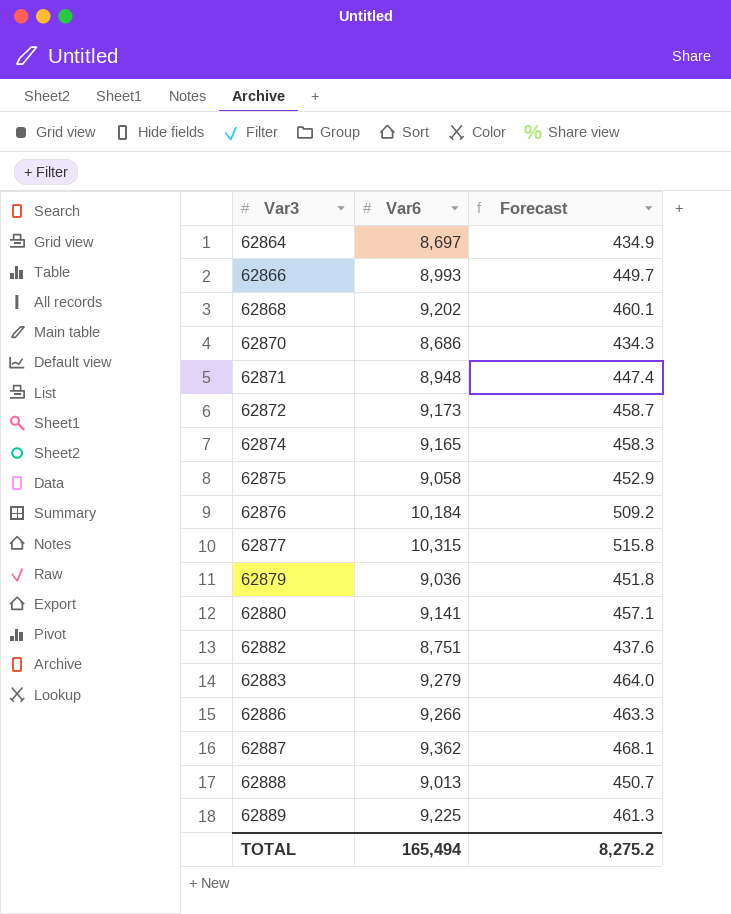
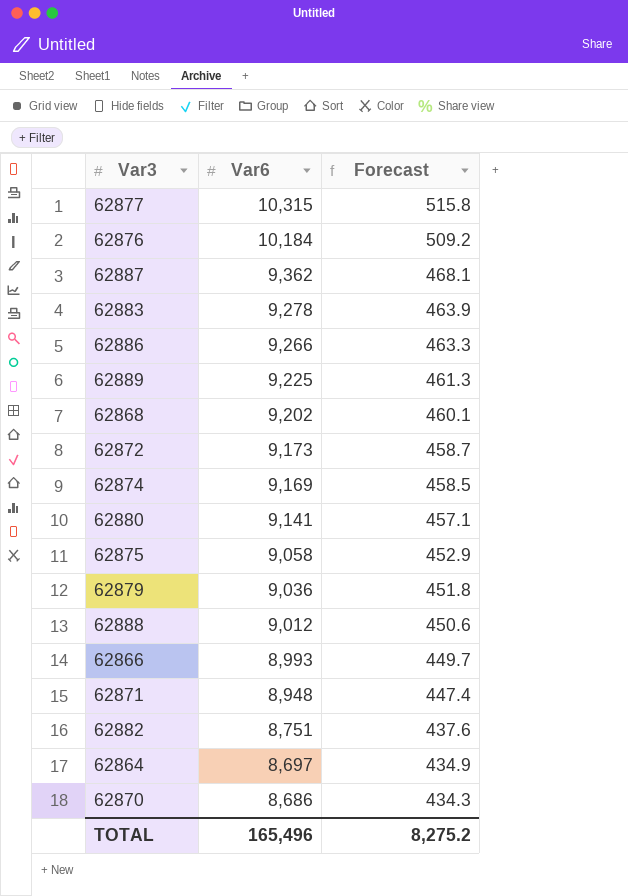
row order: Var3 ascending -> Var6 descending
62883 | Var6: 9,279 -> 9,278
62883 | Forecast: 464.0 -> 463.9
62874 | Var6: 9,165 -> 9,169
62874 | Forecast: 458.3 -> 458.5
62888 | Var6: 9,013 -> 9,012
62888 | Forecast: 450.7 -> 450.6
TOTAL | Var6: 165,494 -> 165,496

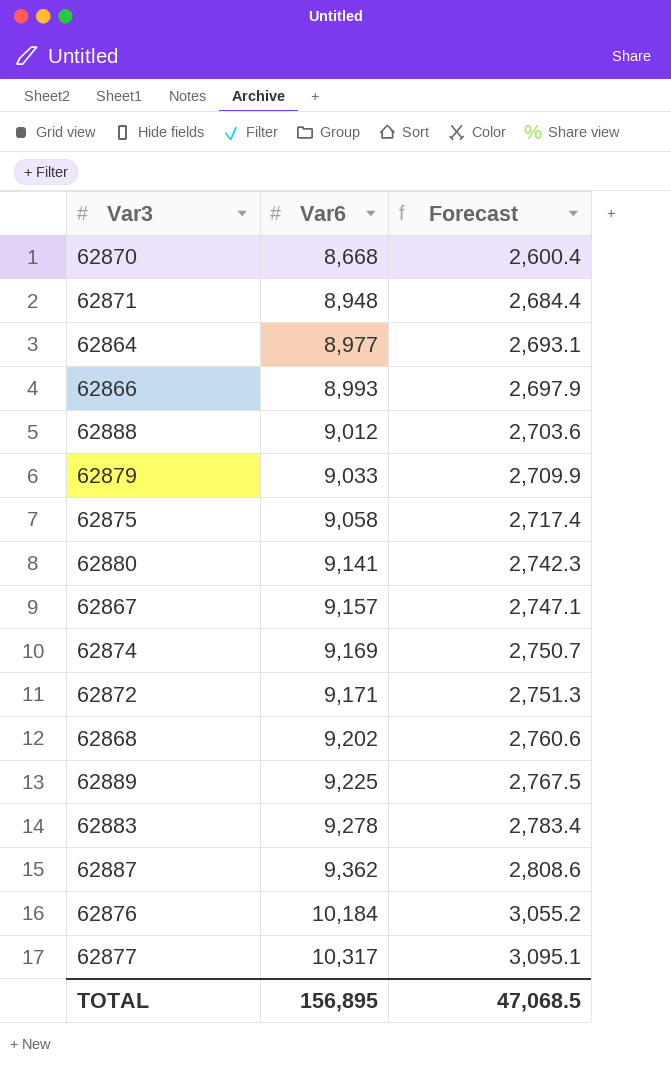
row order: Var6 descending -> Var6 ascending
column Forecast | formula: [Var6] * 0.05 -> [Var6] * 0.3
row 62886: 9,266 | 463.3 -> none
row 62882: 8,751 | 437.6 -> none
62870 | Var6: 8,686 -> 8,668
62864 | Var6: 8,697 -> 8,977
62879 | Var6: 9,036 -> 9,033
row 62867: none -> 9,157 | 2,747.1
62872 | Var6: 9,173 -> 9,171
62877 | Var6: 10,315 -> 10,317
TOTAL | Var6: 165,496 -> 156,895
TOTAL | Forecast: 8,275.2 -> 47,068.5

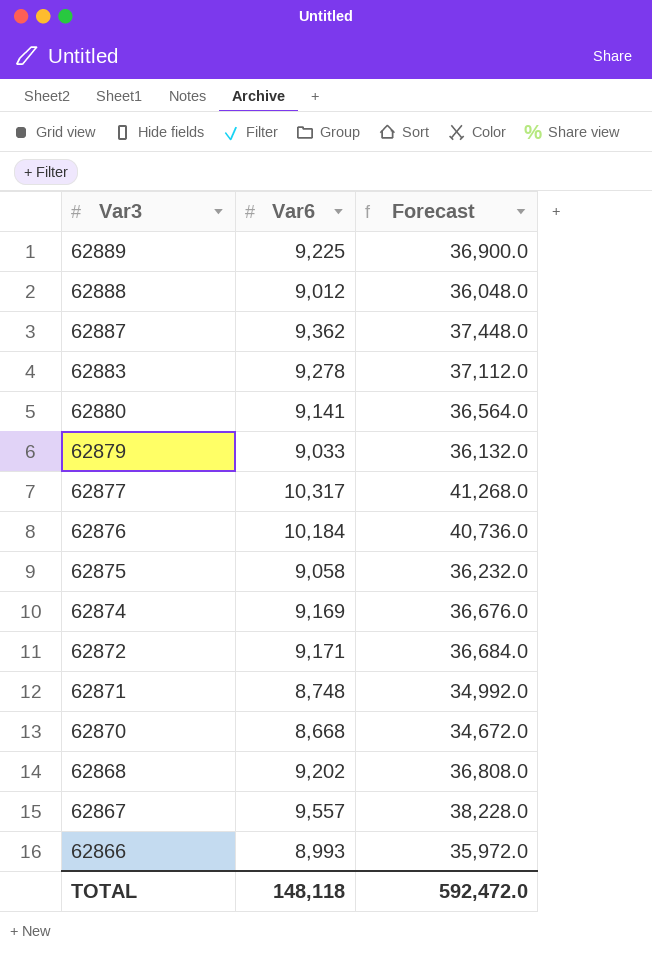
row order: Var6 ascending -> Var3 descending
column Forecast | formula: [Var6] * 0.3 -> [Var6] * 4
row 62864: 8,977 | 2,693.1 -> none
62871 | Var6: 8,948 -> 8,748
62867 | Var6: 9,157 -> 9,557
TOTAL | Var6: 156,895 -> 148,118
TOTAL | Forecast: 47,068.5 -> 592,472.0

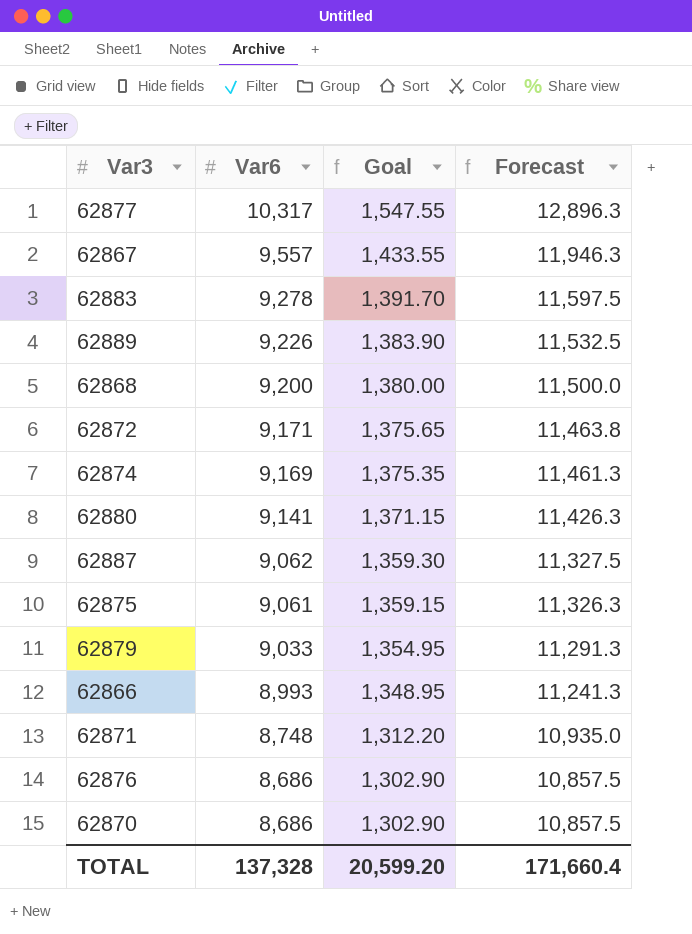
row order: Var3 descending -> Var6 descending
column Goal | formula: none -> [Var6] * 0.15
column Forecast | formula: [Var6] * 4 -> [Var6] * 1.25
row 62888: 9,012 | 36,048.0 -> none
62889 | Var6: 9,225 -> 9,226
62868 | Var6: 9,202 -> 9,200
62887 | Var6: 9,362 -> 9,062
62875 | Var6: 9,058 -> 9,061
62876 | Var6: 10,184 -> 8,686
62870 | Var6: 8,668 -> 8,686
TOTAL | Var6: 148,118 -> 137,328
TOTAL | Forecast: 592,472.0 -> 171,660.4

